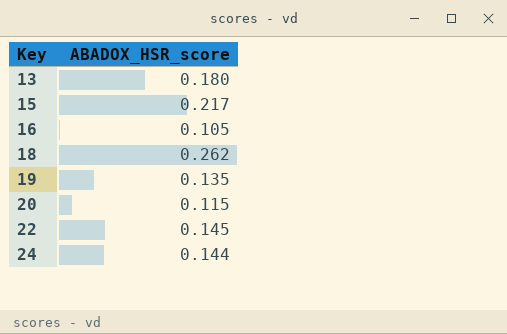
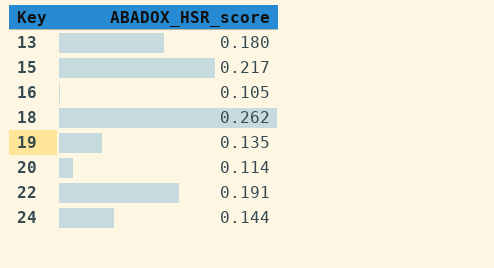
20 | ABADOX_HSR_score: 0.115 -> 0.114
22 | ABADOX_HSR_score: 0.145 -> 0.191

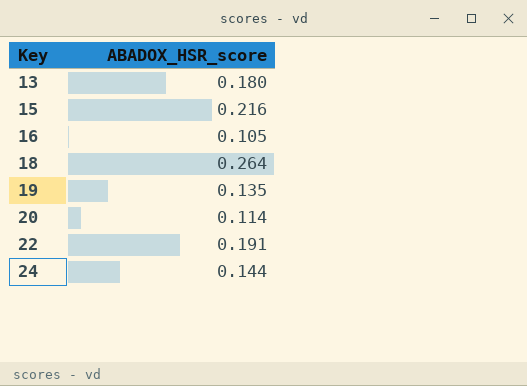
15 | ABADOX_HSR_score: 0.217 -> 0.216
18 | ABADOX_HSR_score: 0.262 -> 0.264

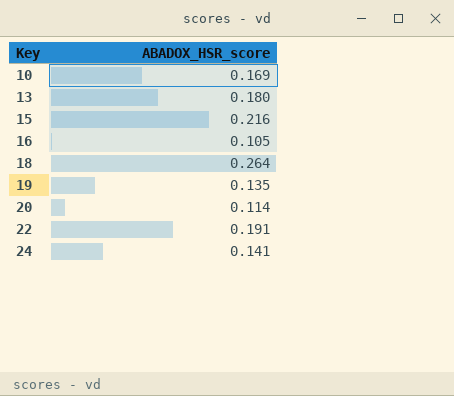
row 10: none -> 0.169
24 | ABADOX_HSR_score: 0.144 -> 0.141

